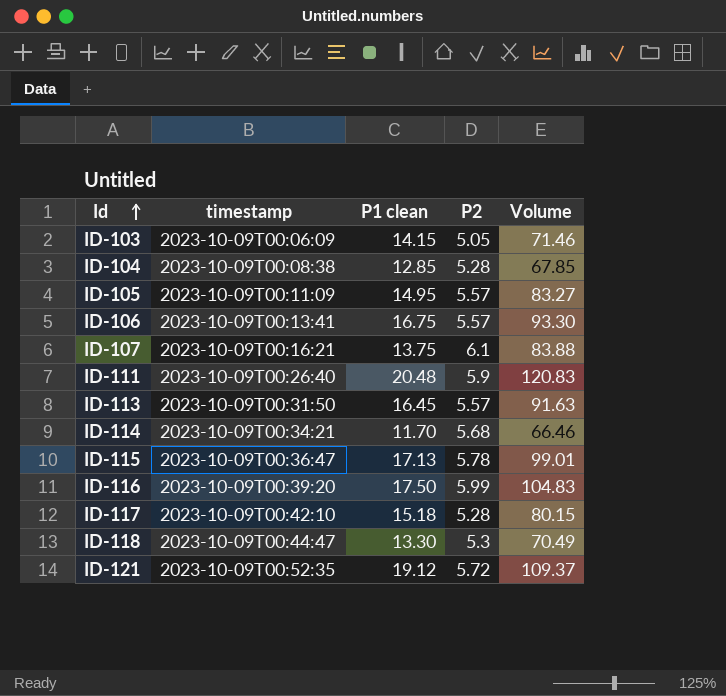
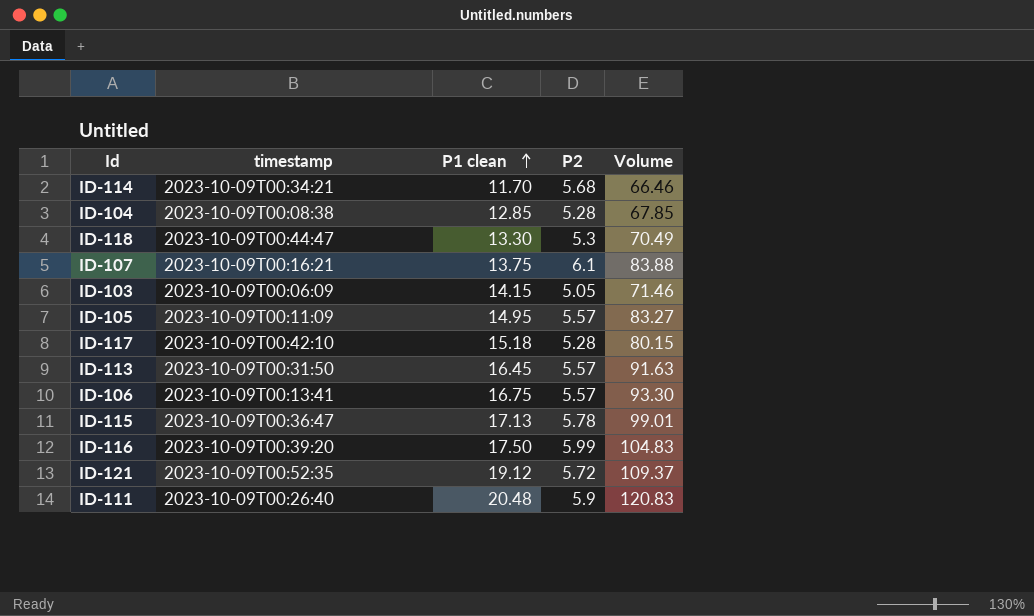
row order: Id ascending -> P1 clean ascending

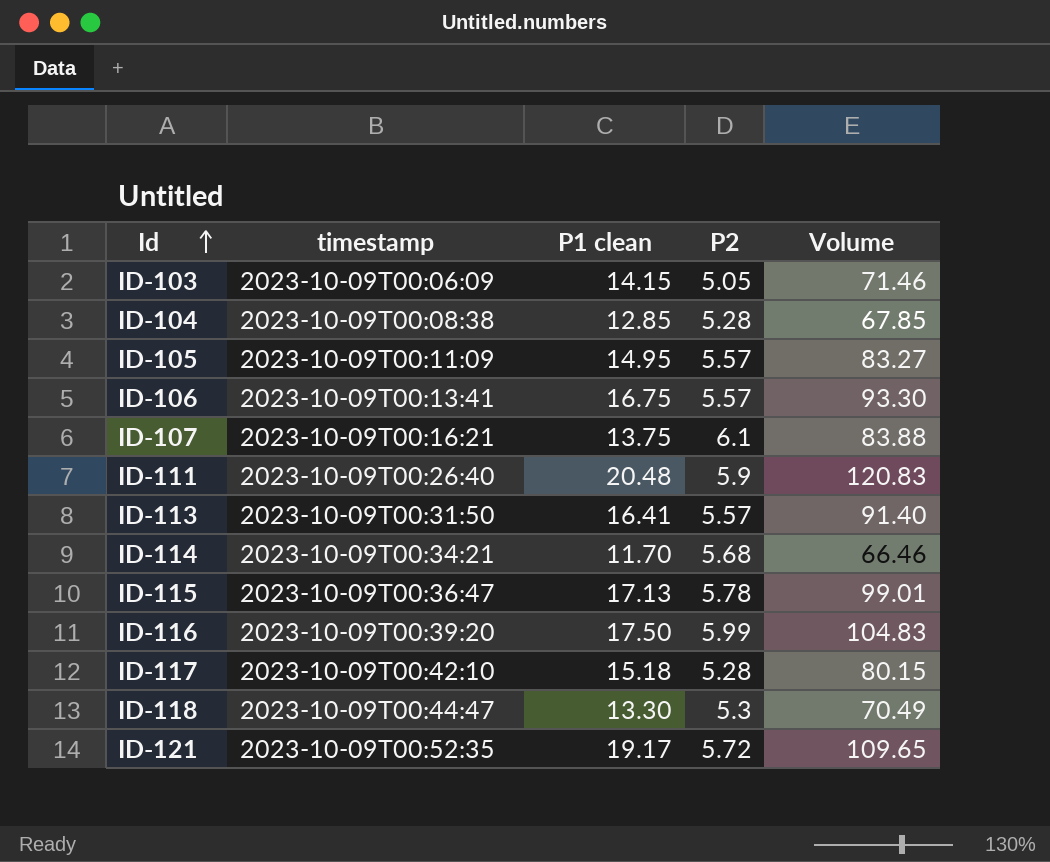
row order: P1 clean ascending -> Id ascending
ID-113 | P1 clean: 16.45 -> 16.41
ID-113 | Volume: 91.63 -> 91.40
ID-121 | P1 clean: 19.12 -> 19.17
ID-121 | Volume: 109.37 -> 109.65

